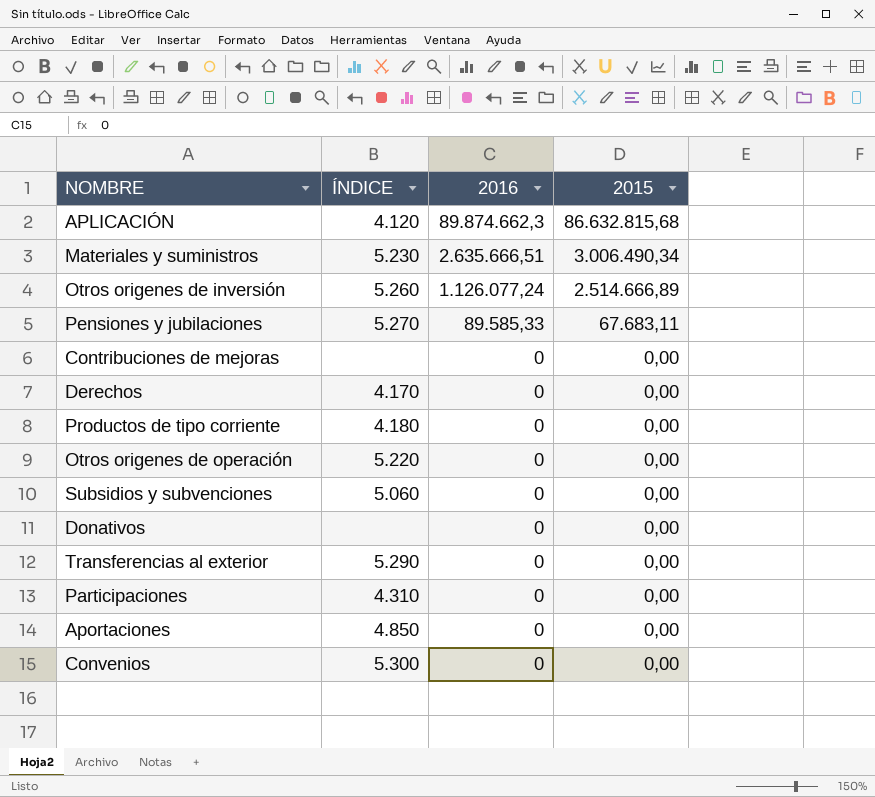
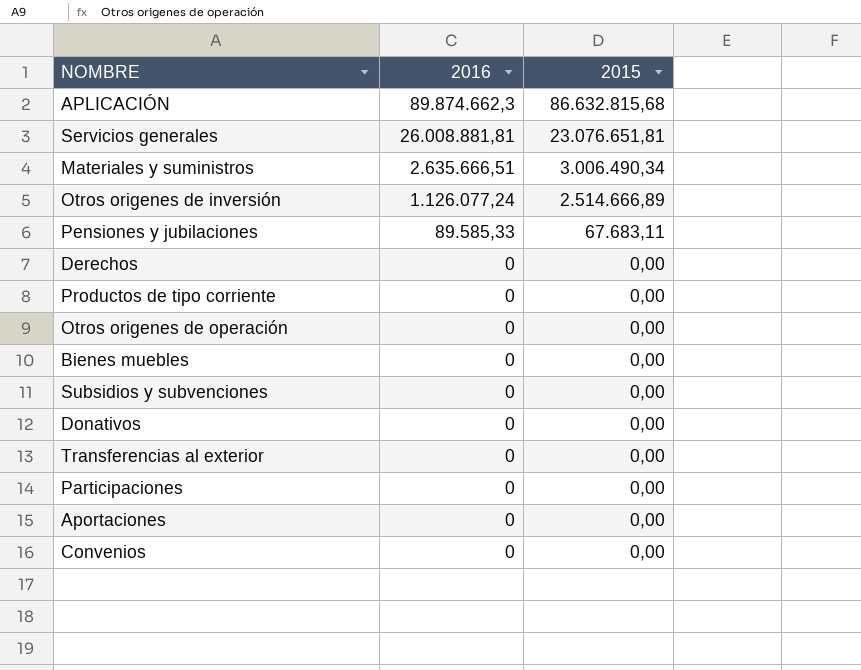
column ÍNDICE | position: 2 -> none
row Contribuciones de mejoras: none | 0 | 0,00 -> none
row Servicios generales: none -> 26.008.881,81 | 23.076.651,81
row Bienes muebles: none -> 0 | 0,00

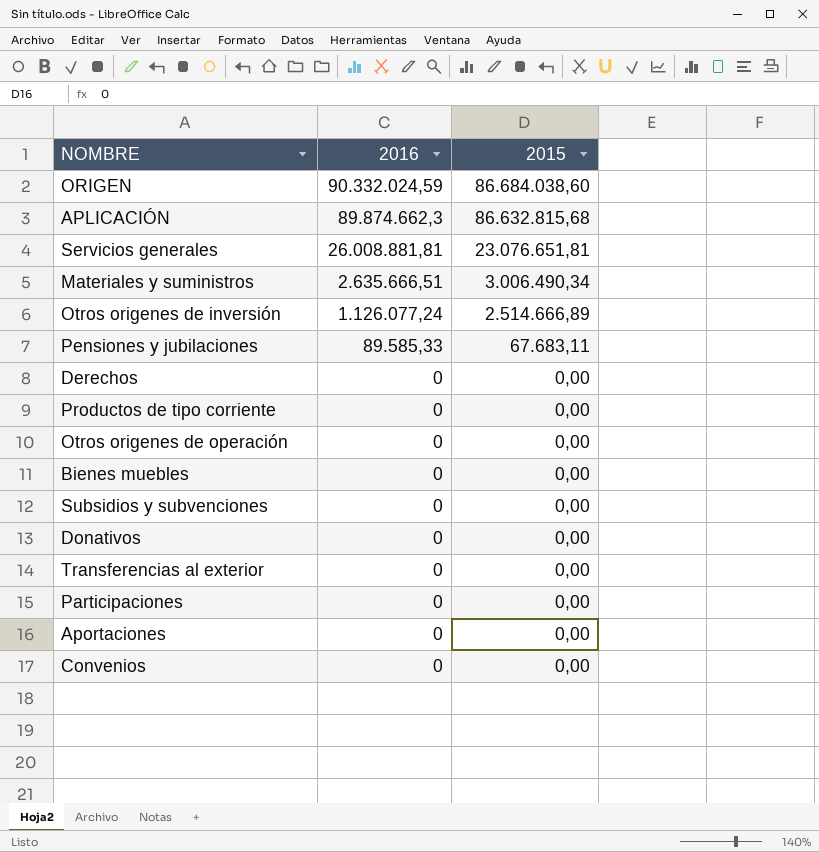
row ORIGEN: none -> 90.332.024,59 | 86.684.038,60

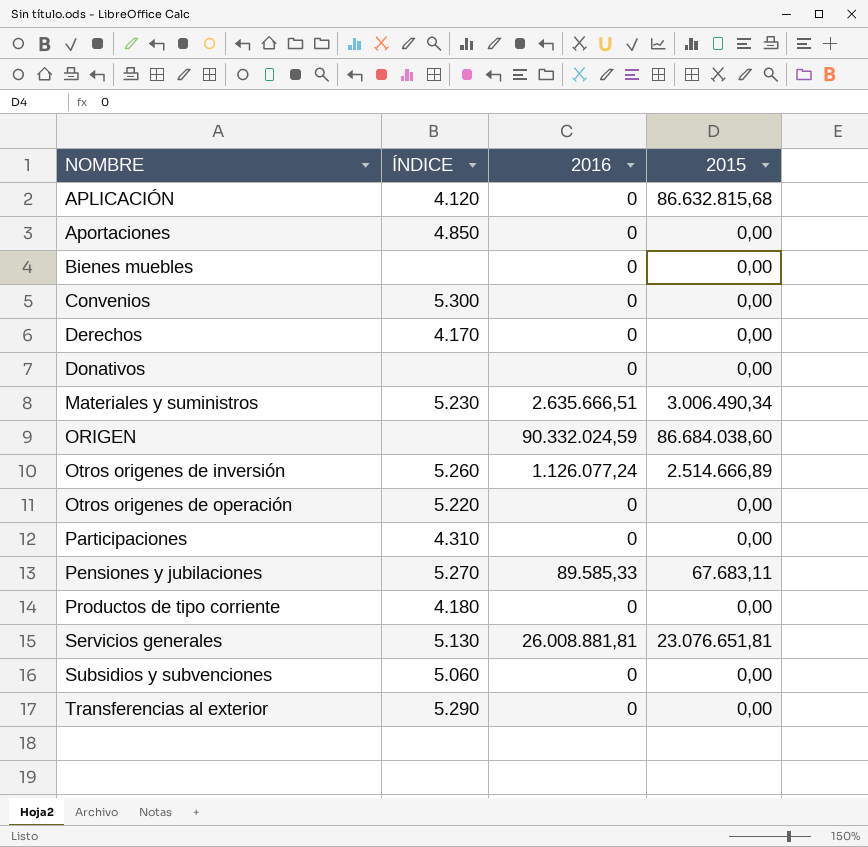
row order: 2016 descending -> NOMBRE ascending
column ÍNDICE | position: none -> 2
APLICACIÓN | 2016: 89.874.662,3 -> 0

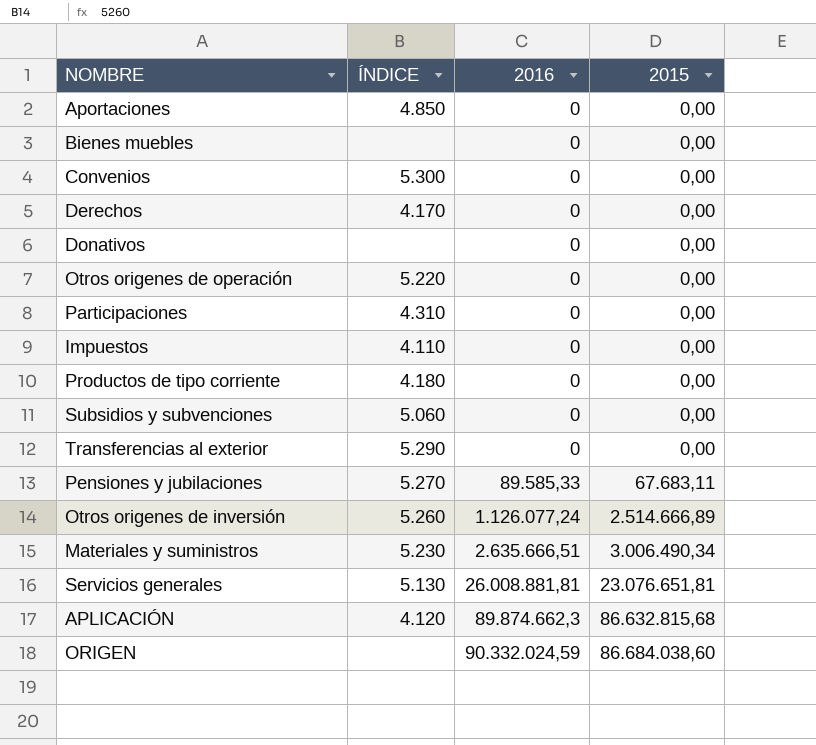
row order: NOMBRE ascending -> 2016 ascending
row Impuestos: none -> 4.110 | 0 | 0,00
APLICACIÓN | 2016: 0 -> 89.874.662,3

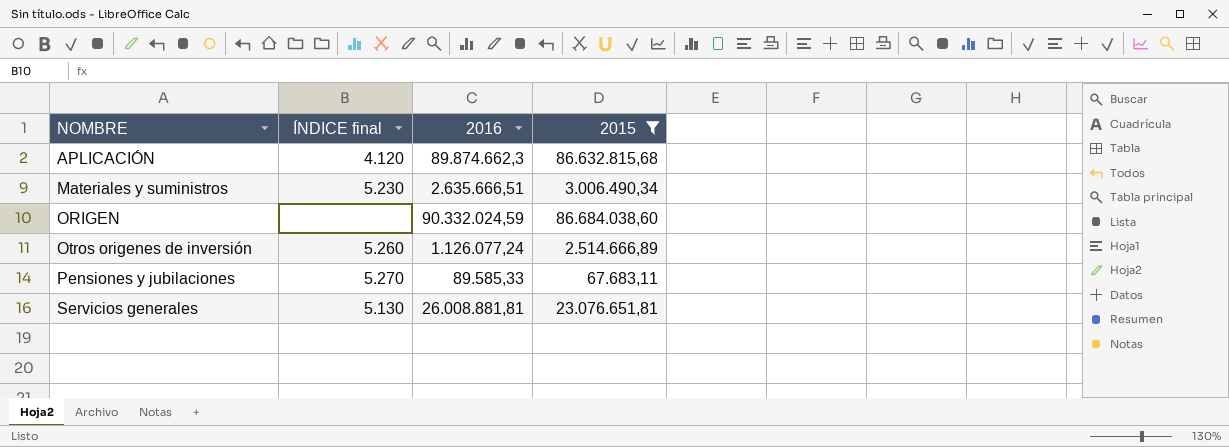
filter: none -> 2015 != 0,00
row order: 2016 ascending -> NOMBRE ascending
column name: ÍNDICE -> ÍNDICE final

